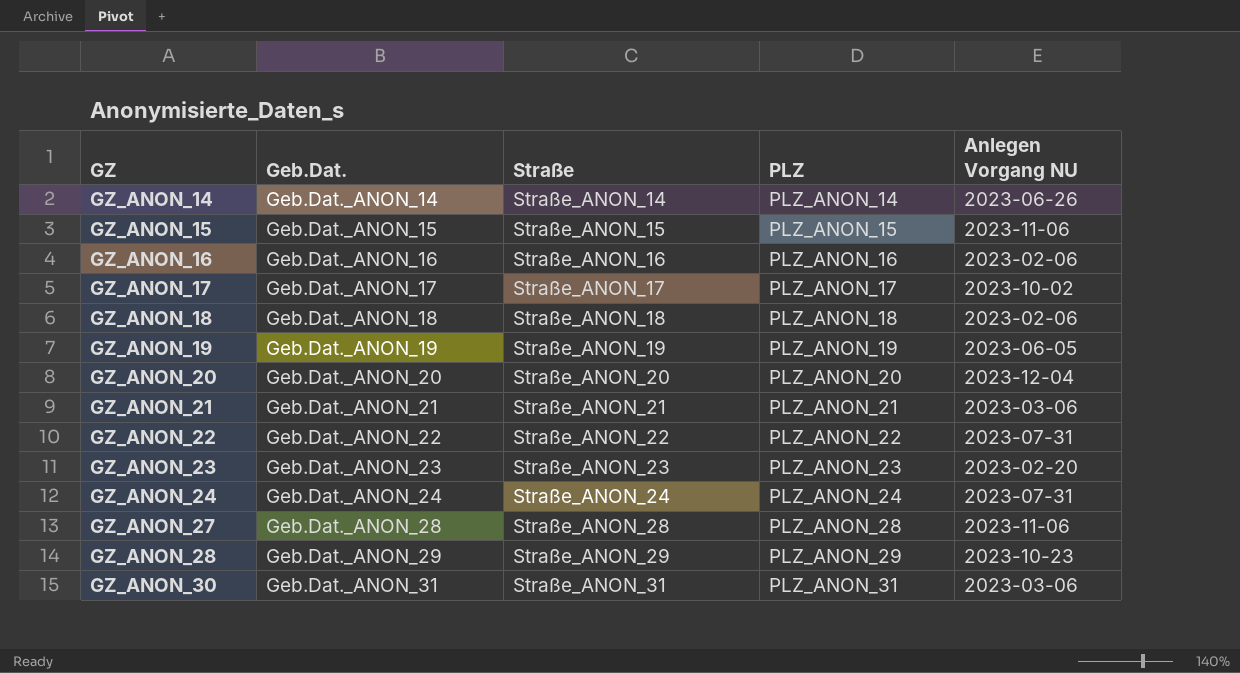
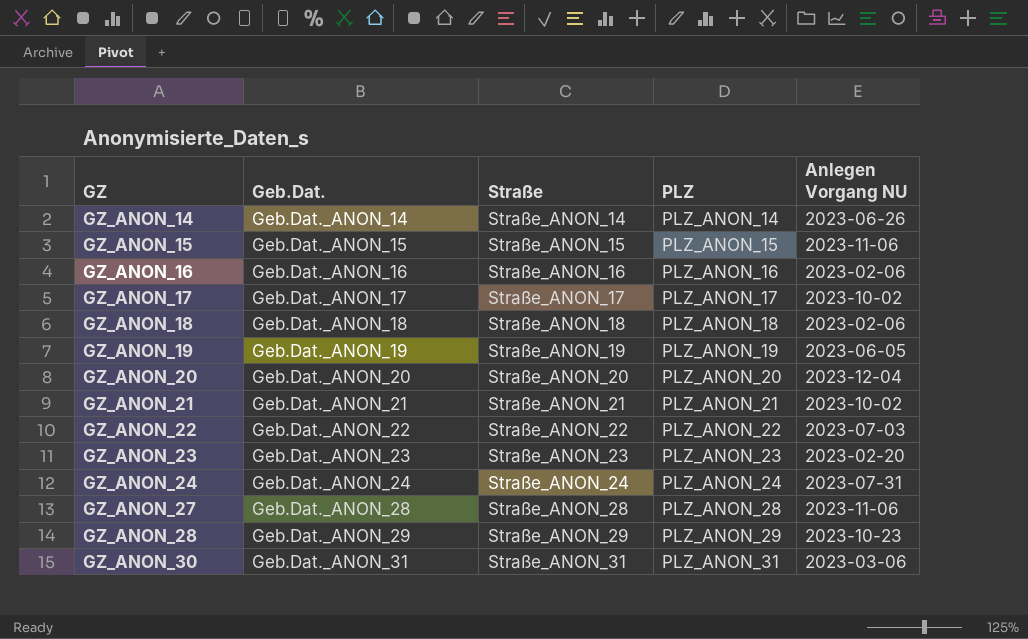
GZ_ANON_21 | Anlegen Vorgang NU: 2023-03-06 -> 2023-10-02
GZ_ANON_22 | Anlegen Vorgang NU: 2023-07-31 -> 2023-07-03

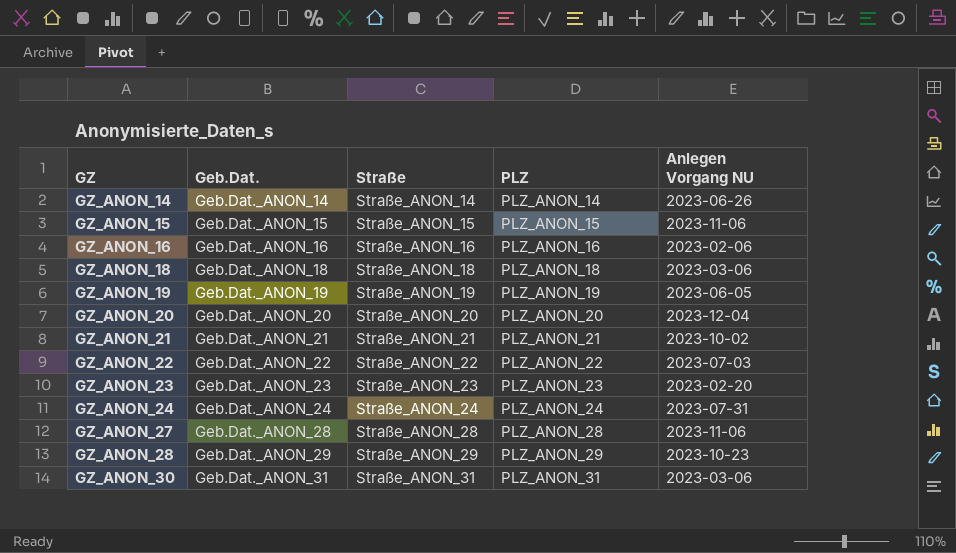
row GZ_ANON_17: Geb.Dat._ANON_17 | Straße_ANON_17 | PLZ_ANON_17 | 2023-10-02 -> none
GZ_ANON_18 | Anlegen Vorgang NU: 2023-02-06 -> 2023-03-06

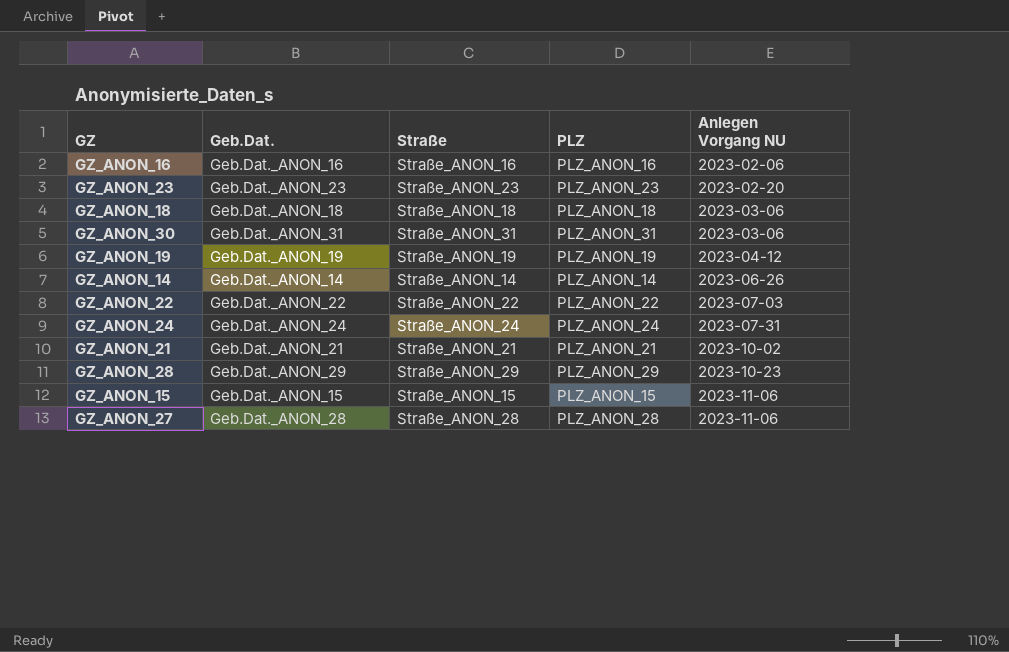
row order: GZ ascending -> Anlegen Vorgang NU ascending
row GZ_ANON_20: Geb.Dat._ANON_20 | Straße_ANON_20 | PLZ_ANON_20 | 2023-12-04 -> none
GZ_ANON_19 | Anlegen Vorgang NU: 2023-06-05 -> 2023-04-12

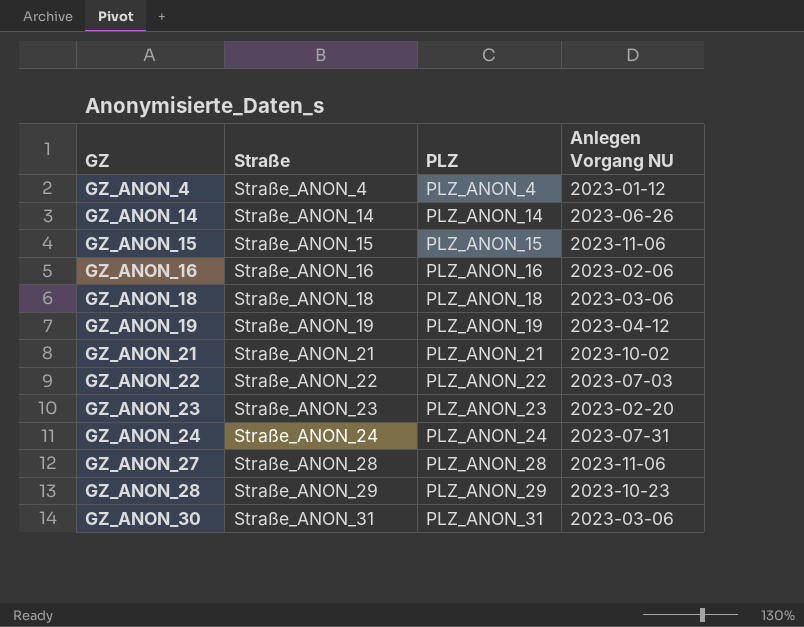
row order: Anlegen Vorgang NU ascending -> GZ ascending
column Geb.Dat. | position: 2 -> none
row GZ_ANON_4: none -> Straße_ANON_4 | PLZ_ANON_4 | 2023-01-12

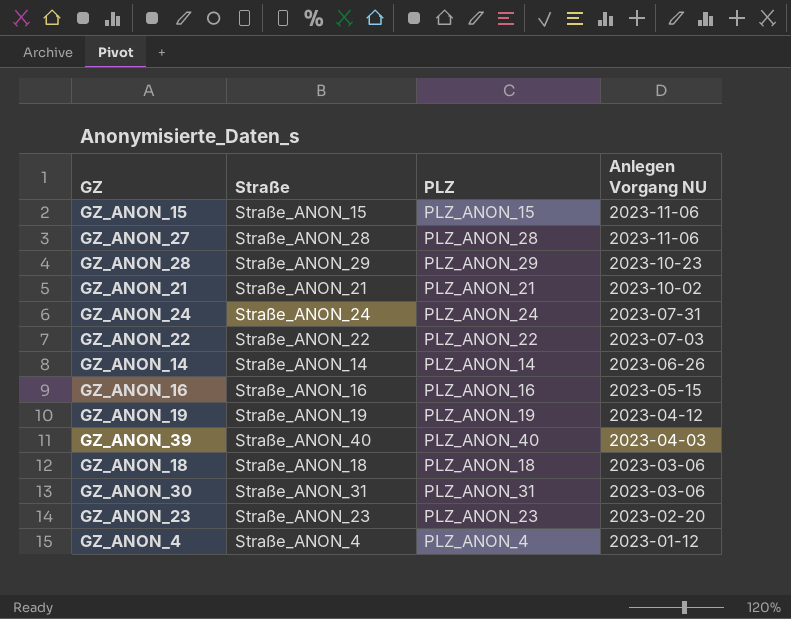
row order: GZ ascending -> Anlegen Vorgang NU descending
GZ_ANON_16 | Anlegen Vorgang NU: 2023-02-06 -> 2023-05-15
row GZ_ANON_39: none -> Straße_ANON_40 | PLZ_ANON_40 | 2023-04-03

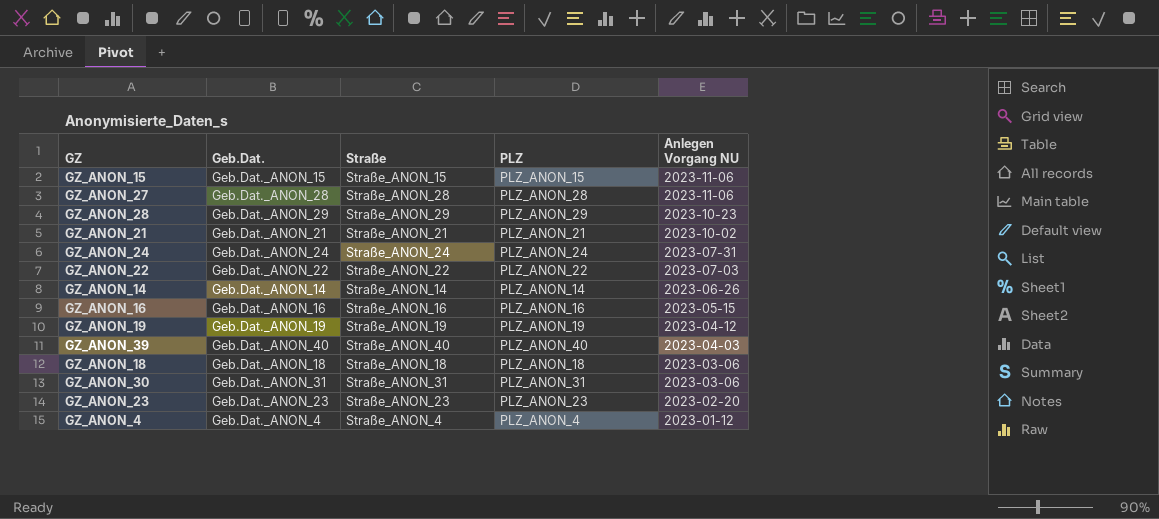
column Geb.Dat. | position: none -> 2

